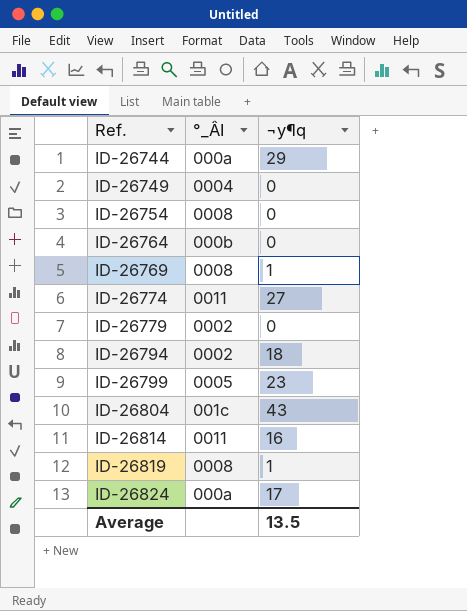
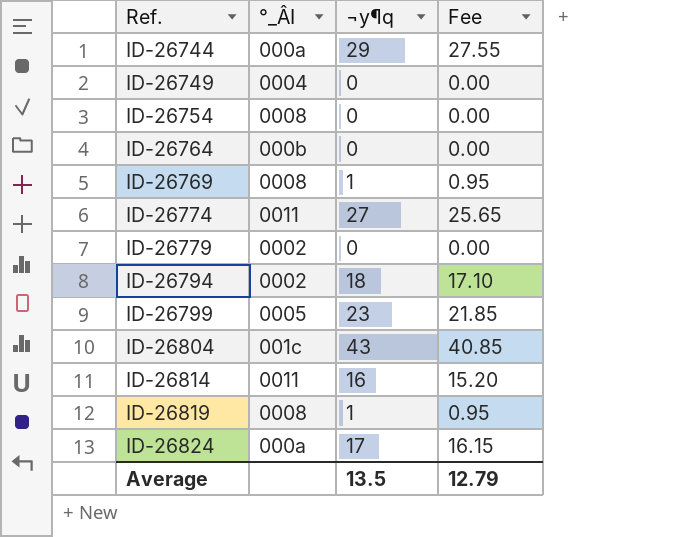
column Fee | formula: none -> [¬y¶q] * 0.95

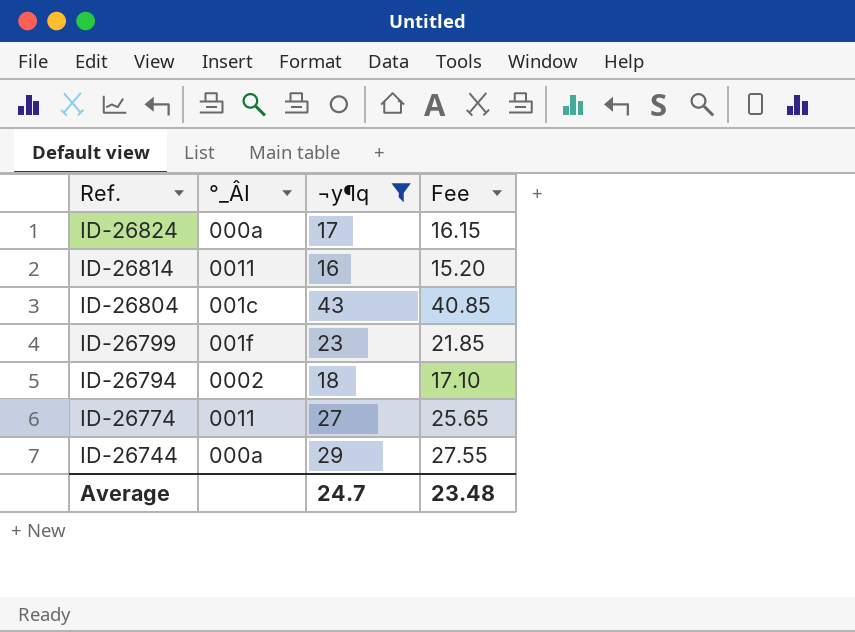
filter: none -> ¬y¶q >= 16
row order: Ref. ascending -> Ref. descending
ID-26799 | °_ÂI: 0005 -> 001f
Average | ¬y¶q: 13.5 -> 24.7
Average | Fee: 12.79 -> 23.48

